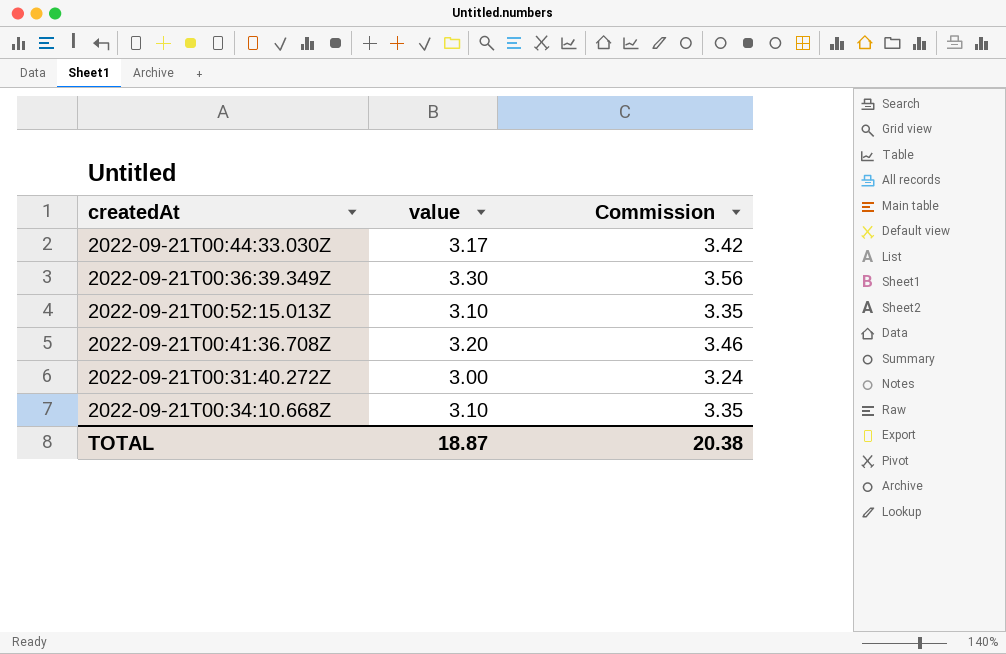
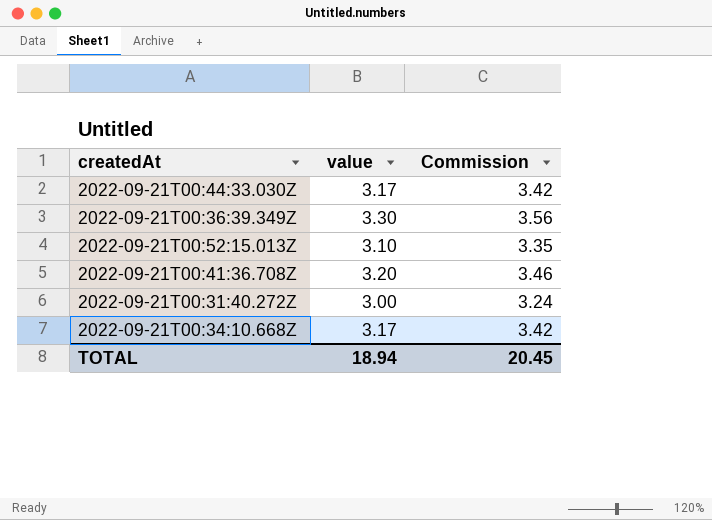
2022-09-21T00:34:10.668Z | value: 3.10 -> 3.17
2022-09-21T00:34:10.668Z | Commission: 3.35 -> 3.42
TOTAL | value: 18.87 -> 18.94
TOTAL | Commission: 20.38 -> 20.45

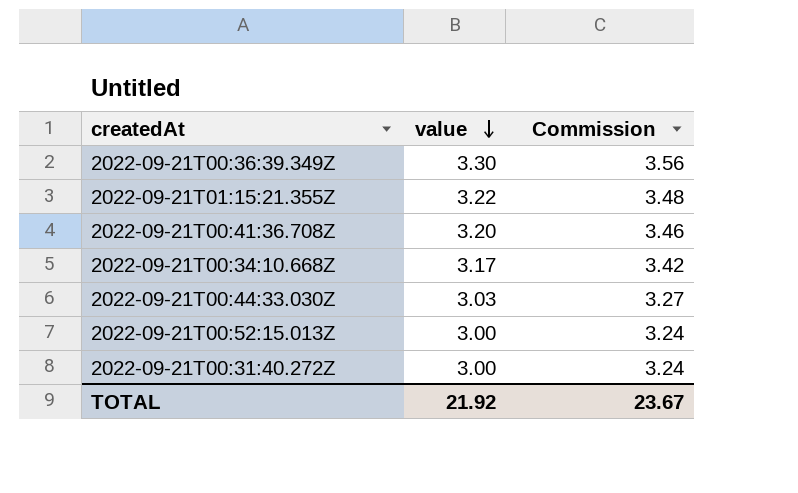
row order: none -> value descending
row 2022-09-21T01:15:21.355Z: none -> 3.22 | 3.48
2022-09-21T00:44:33.030Z | value: 3.17 -> 3.03
2022-09-21T00:44:33.030Z | Commission: 3.42 -> 3.27
2022-09-21T00:52:15.013Z | value: 3.10 -> 3.00
2022-09-21T00:52:15.013Z | Commission: 3.35 -> 3.24
TOTAL | value: 18.94 -> 21.92
TOTAL | Commission: 20.45 -> 23.67

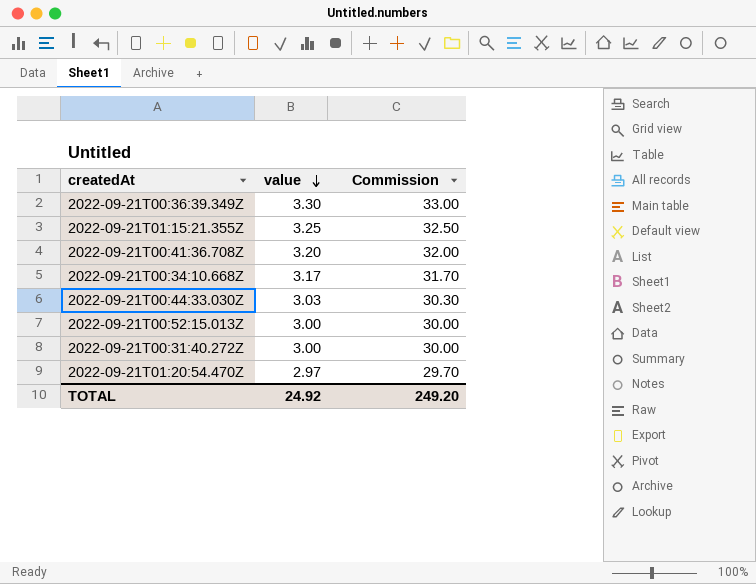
column Commission | formula: [value] * 1.08 -> [value] * 10
2022-09-21T01:15:21.355Z | value: 3.22 -> 3.25
row 2022-09-21T01:20:54.470Z: none -> 2.97 | 29.70
TOTAL | value: 21.92 -> 24.92
TOTAL | Commission: 23.67 -> 249.20

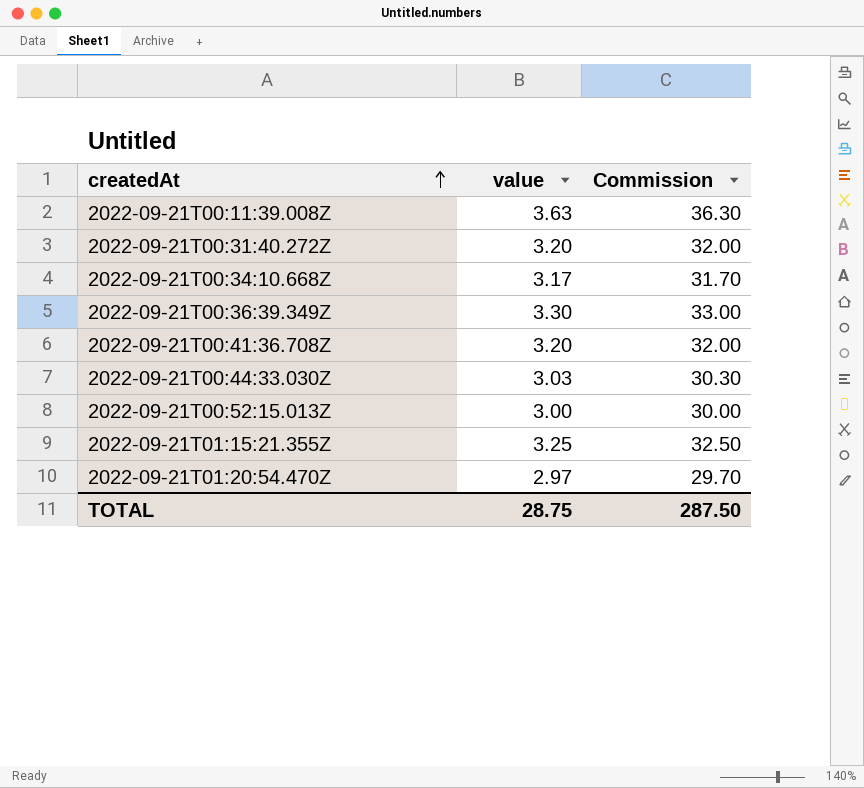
row order: value descending -> createdAt ascending
row 2022-09-21T00:11:39.008Z: none -> 3.63 | 36.30
2022-09-21T00:31:40.272Z | value: 3.00 -> 3.20
2022-09-21T00:31:40.272Z | Commission: 30.00 -> 32.00
TOTAL | value: 24.92 -> 28.75
TOTAL | Commission: 249.20 -> 287.50

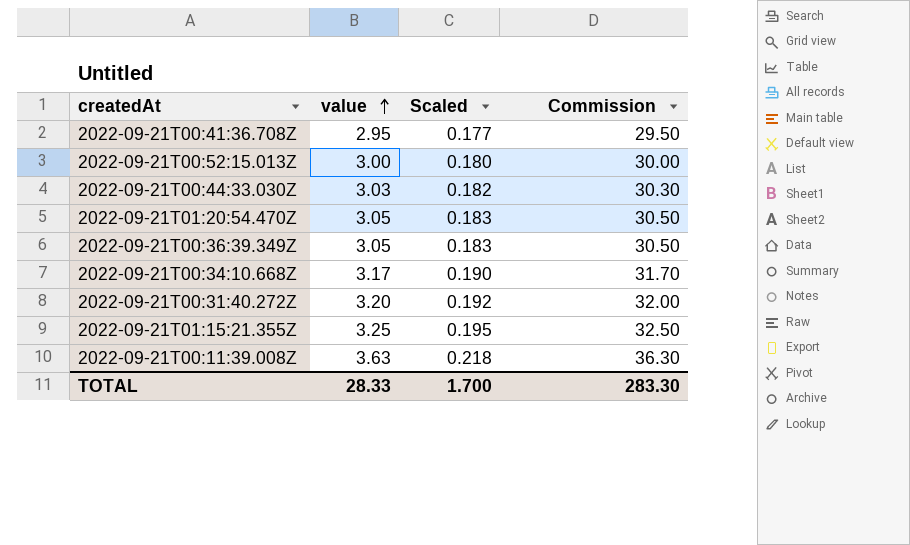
row order: createdAt ascending -> value ascending
column Scaled | formula: none -> [value] * 0.06
2022-09-21T00:41:36.708Z | value: 3.20 -> 2.95
2022-09-21T00:41:36.708Z | Commission: 32.00 -> 29.50
2022-09-21T01:20:54.470Z | value: 2.97 -> 3.05
2022-09-21T01:20:54.470Z | Commission: 29.70 -> 30.50
2022-09-21T00:36:39.349Z | value: 3.30 -> 3.05
2022-09-21T00:36:39.349Z | Commission: 33.00 -> 30.50
TOTAL | value: 28.75 -> 28.33
TOTAL | Commission: 287.50 -> 283.30

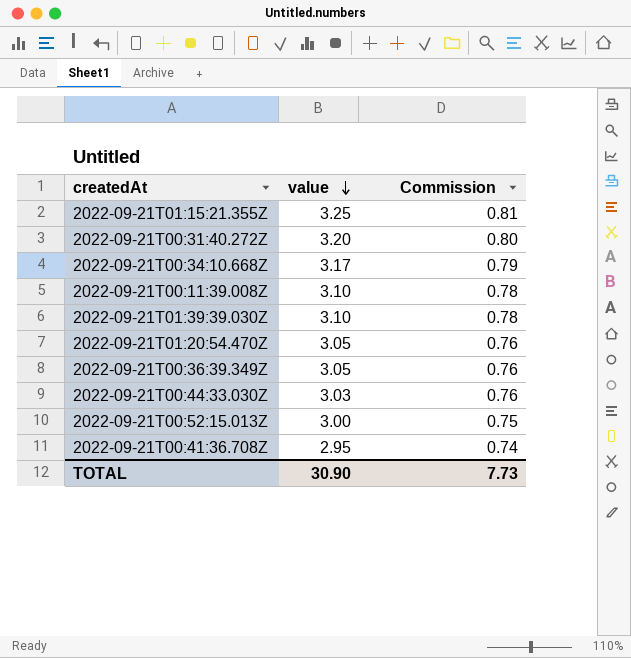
row order: value ascending -> value descending
column Scaled | formula: [value] * 0.06 -> none
column Commission | formula: [value] * 10 -> [value] * 0.25
2022-09-21T00:11:39.008Z | value: 3.63 -> 3.10
row 2022-09-21T01:39:39.030Z: none -> 3.10 | 0.78
TOTAL | value: 28.33 -> 30.90
TOTAL | Commission: 283.30 -> 7.73

